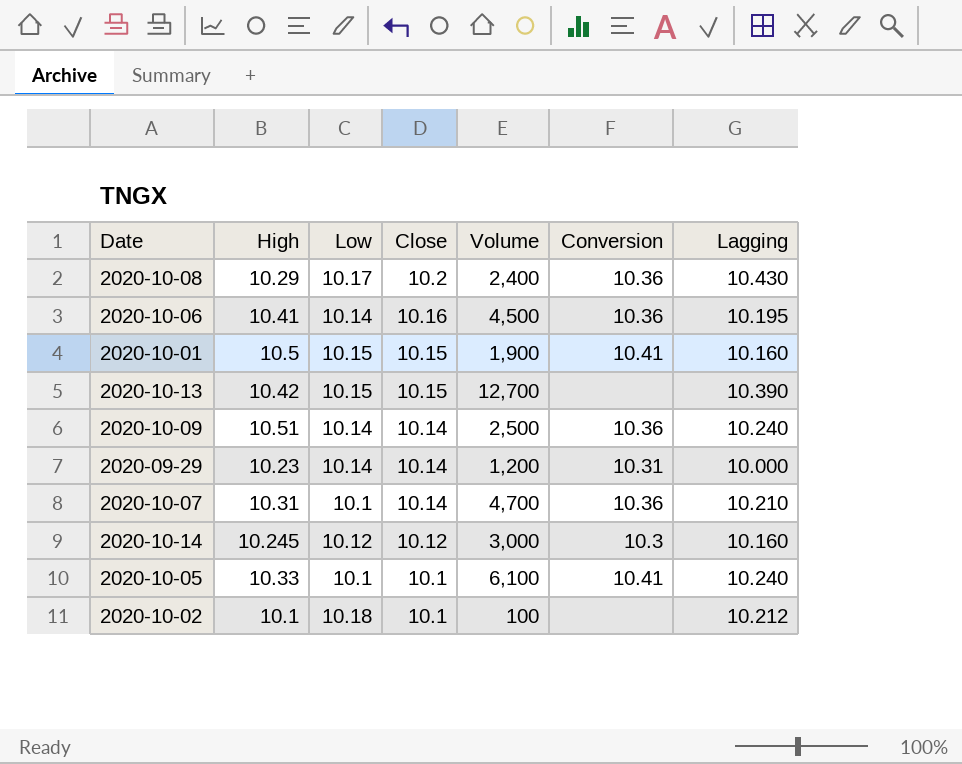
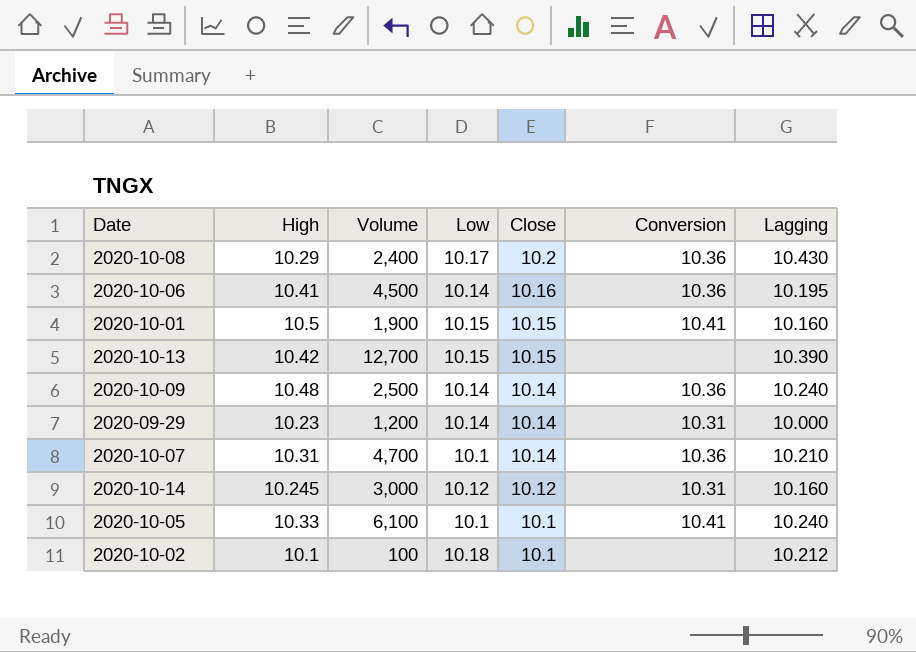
column Volume | position: 5 -> 3
2020-10-09 | High: 10.51 -> 10.48
2020-10-14 | Conversion: 10.3 -> 10.31

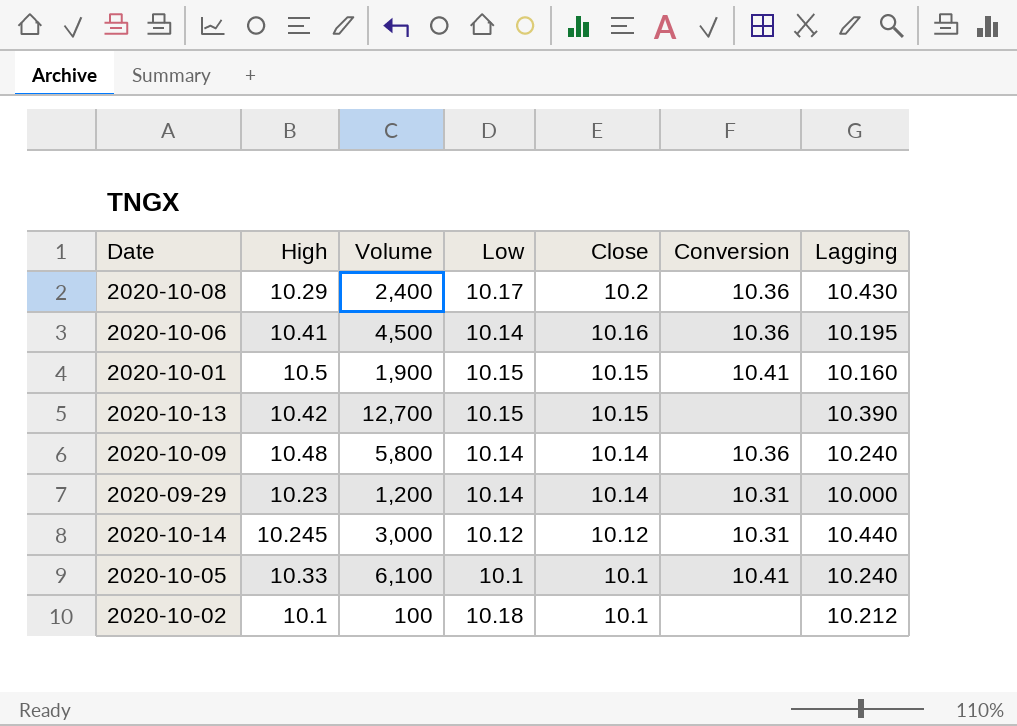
row 2020-10-07: 10.31 | 4,700 | 10.1 | 10.14 | 10.36 | 10.210 -> none
2020-10-09 | Volume: 2,500 -> 5,800
2020-10-14 | Lagging: 10.160 -> 10.440

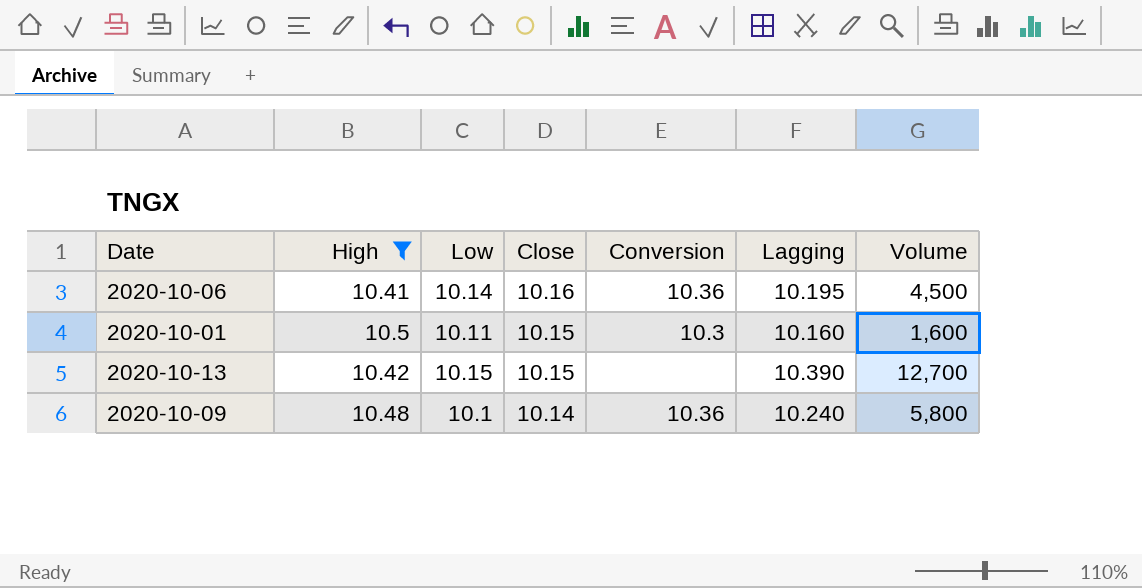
filter: none -> High >= 10.41
column Volume | position: 3 -> 7
2020-10-01 | Low: 10.15 -> 10.11
2020-10-01 | Conversion: 10.41 -> 10.3
2020-10-01 | Volume: 1,900 -> 1,600
2020-10-09 | Low: 10.14 -> 10.1

